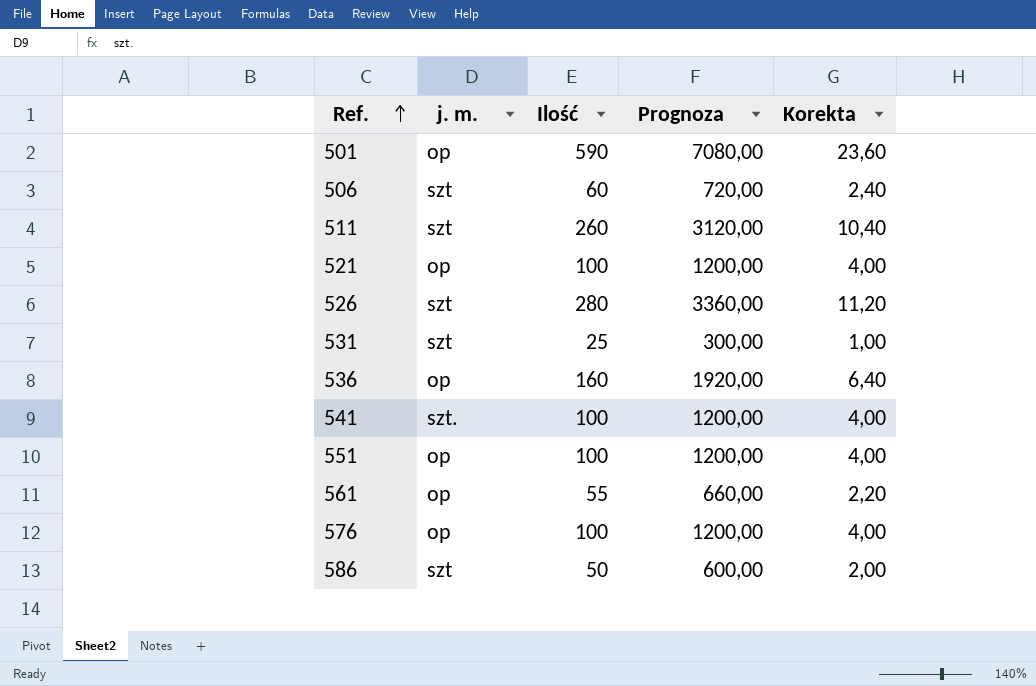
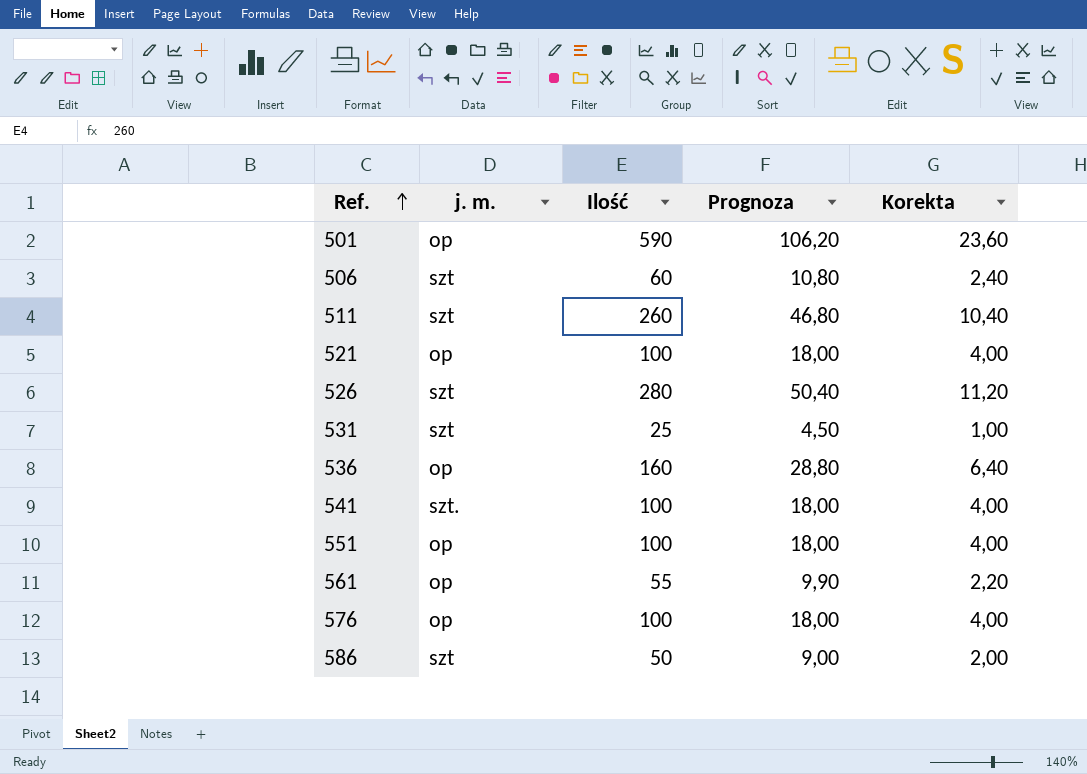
column Prognoza | formula: [Ilość] * 12 -> [Ilość] * 0,18

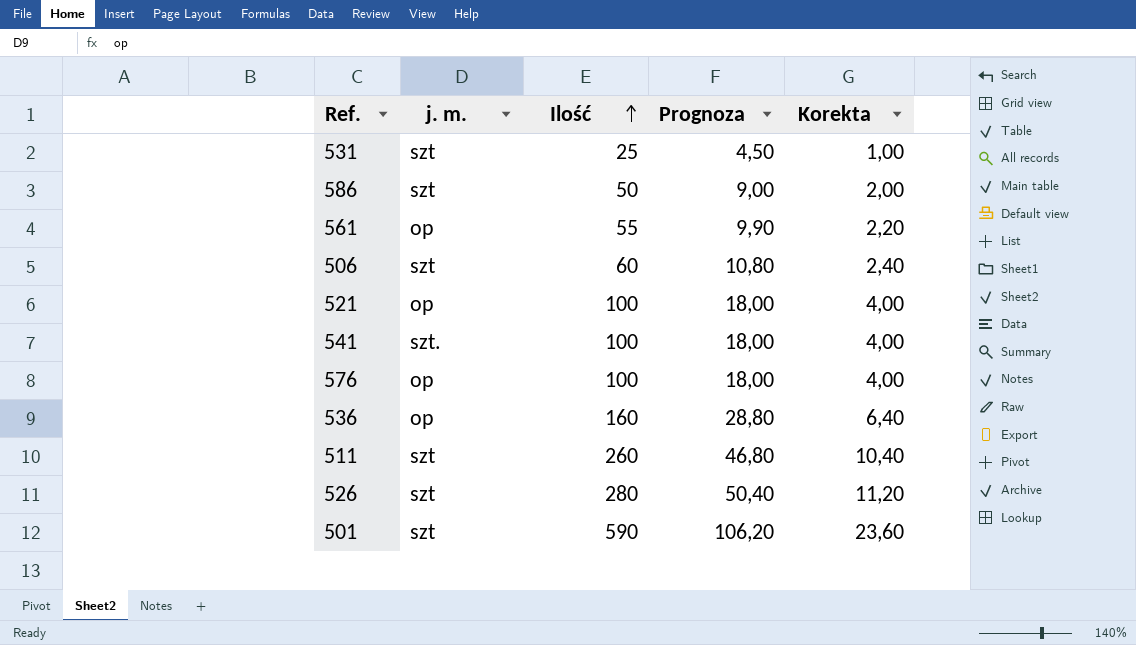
row order: Ref. ascending -> Ilość ascending
row 551: op | 100 | 18,00 | 4,00 -> none
501 | j. m.: op -> szt

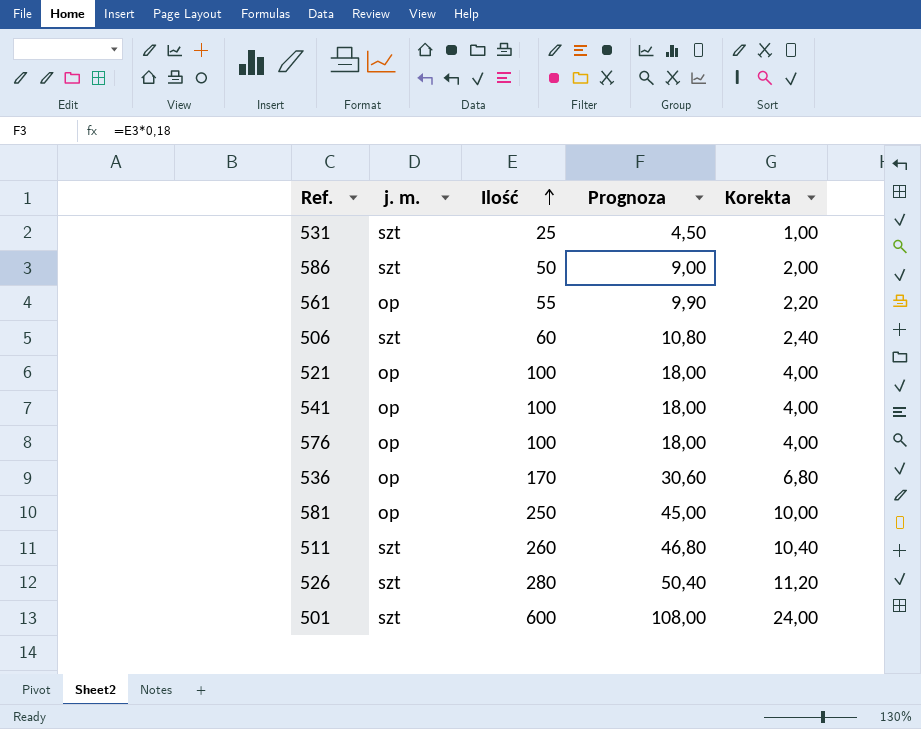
541 | j. m.: szt. -> op
536 | Ilość: 160 -> 170
536 | Prognoza: 28,80 -> 30,60
536 | Korekta: 6,40 -> 6,80
row 581: none -> op | 250 | 45,00 | 10,00
501 | Ilość: 590 -> 600
501 | Prognoza: 106,20 -> 108,00
501 | Korekta: 23,60 -> 24,00

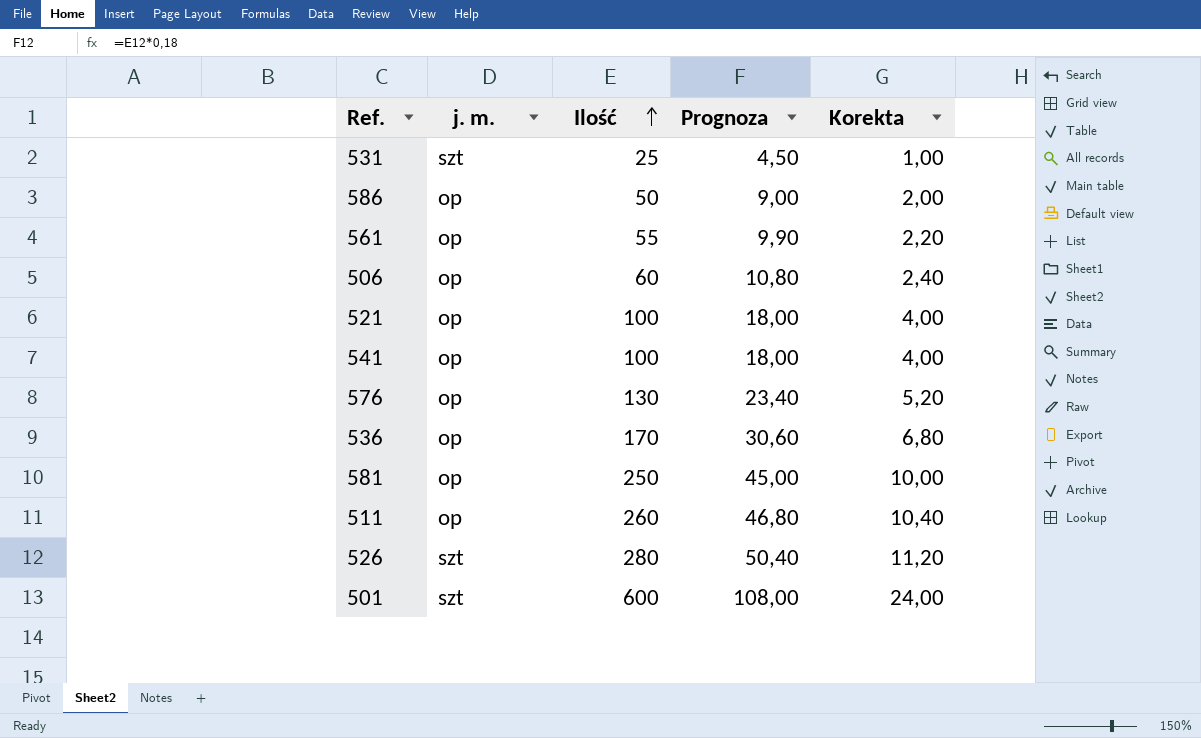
586 | j. m.: szt -> op
506 | j. m.: szt -> op
576 | Ilość: 100 -> 130
576 | Prognoza: 18,00 -> 23,40
576 | Korekta: 4,00 -> 5,20
511 | j. m.: szt -> op

